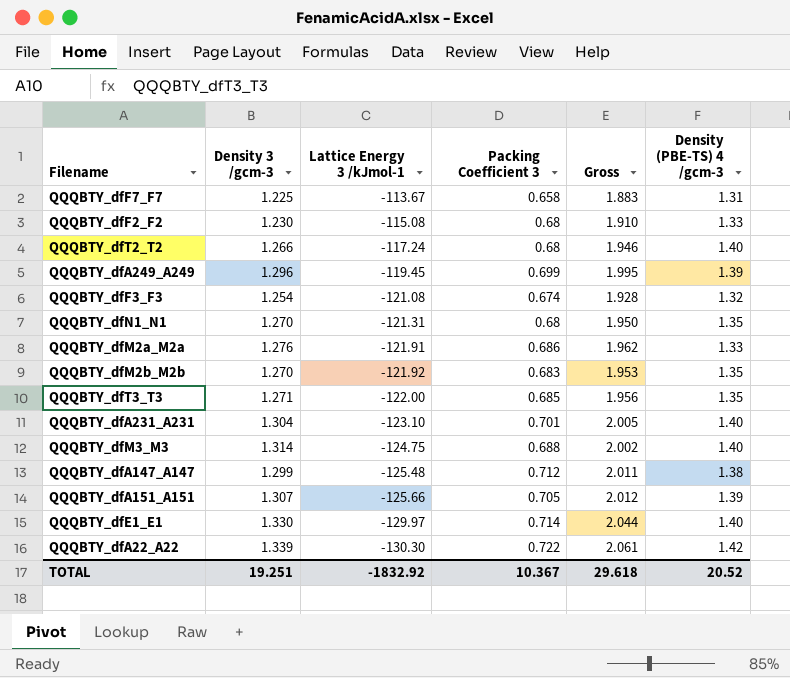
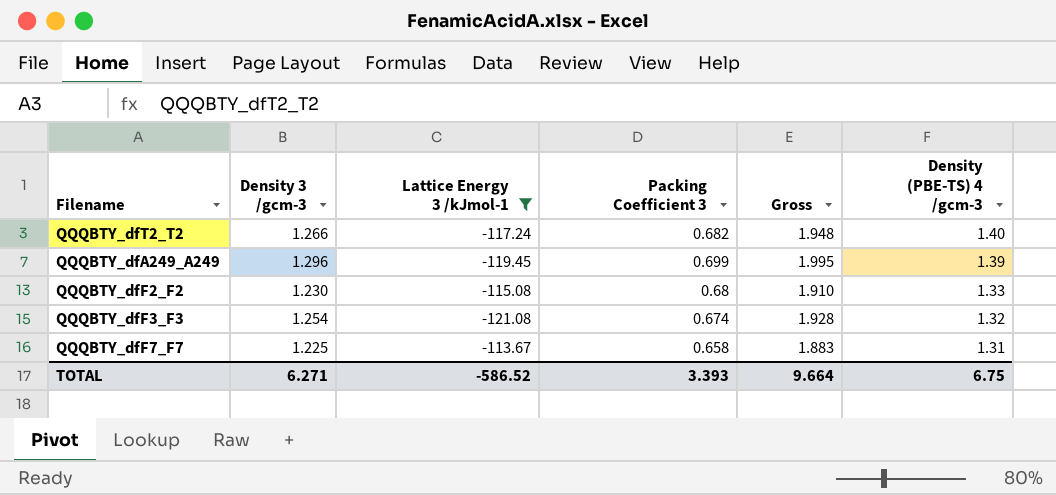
filter: none -> Lattice Energy 3 /kJmol-1 >= -121.08
row order: Lattice Energy 3 /kJmol-1 descending -> Density (PBE-TS) 4 /gcm-3 descending
QQQBTY_dfT2_T2 | Packing Coefficient 3: 0.68 -> 0.682
QQQBTY_dfT2_T2 | Gross: 1.946 -> 1.948
TOTAL | Density 3 /gcm-3: 19.251 -> 6.271
TOTAL | Lattice Energy 3 /kJmol-1: -1832.92 -> -586.52
TOTAL | Packing Coefficient 3: 10.367 -> 3.393
TOTAL | Gross: 29.618 -> 9.664
TOTAL | Density (PBE-TS) 4 /gcm-3: 20.52 -> 6.75

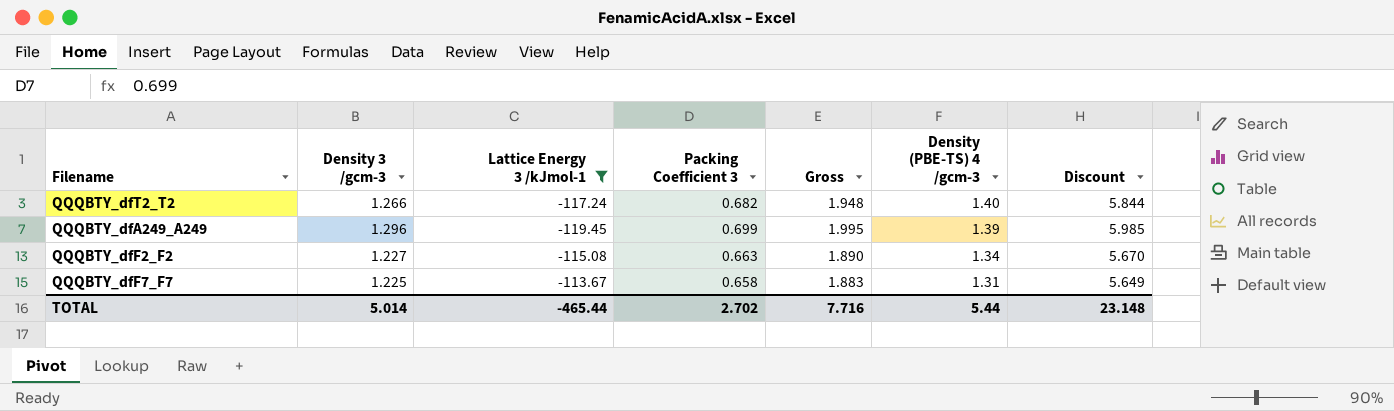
column Discount | formula: none -> [Gross] * 3
row QQQBTY_dfF3_F3: 1.254 | -121.08 | 0.674 | 1.928 | 1.32 -> none
QQQBTY_dfF2_F2 | Density 3 /gcm-3: 1.230 -> 1.227
QQQBTY_dfF2_F2 | Packing Coefficient 3: 0.68 -> 0.663
QQQBTY_dfF2_F2 | Gross: 1.910 -> 1.890
QQQBTY_dfF2_F2 | Density (PBE-TS) 4 /gcm-3: 1.33 -> 1.34
TOTAL | Density 3 /gcm-3: 6.271 -> 5.014
TOTAL | Lattice Energy 3 /kJmol-1: -586.52 -> -465.44
TOTAL | Packing Coefficient 3: 3.393 -> 2.702
TOTAL | Gross: 9.664 -> 7.716
TOTAL | Density (PBE-TS) 4 /gcm-3: 6.75 -> 5.44

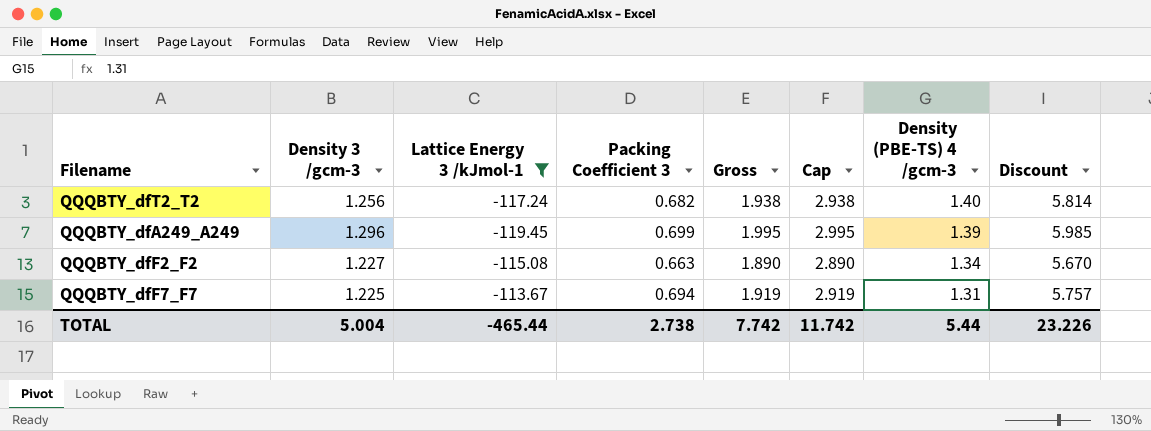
column Cap | formula: none -> [Gross] + 1
QQQBTY_dfT2_T2 | Density 3 /gcm-3: 1.266 -> 1.256
QQQBTY_dfT2_T2 | Gross: 1.948 -> 1.938
QQQBTY_dfT2_T2 | Discount: 5.844 -> 5.814
QQQBTY_dfF7_F7 | Packing Coefficient 3: 0.658 -> 0.694
QQQBTY_dfF7_F7 | Gross: 1.883 -> 1.919
QQQBTY_dfF7_F7 | Discount: 5.649 -> 5.757
TOTAL | Density 3 /gcm-3: 5.014 -> 5.004
TOTAL | Packing Coefficient 3: 2.702 -> 2.738
TOTAL | Gross: 7.716 -> 7.742
TOTAL | Discount: 23.148 -> 23.226

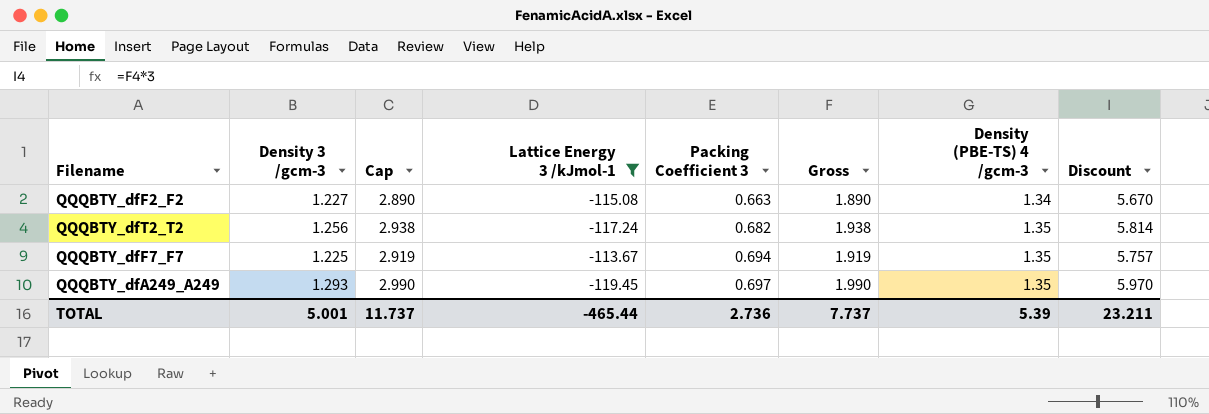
row order: Density (PBE-TS) 4 /gcm-3 descending -> Packing Coefficient 3 ascending
column Cap | position: 6 -> 3
QQQBTY_dfT2_T2 | Density (PBE-TS) 4 /gcm-3: 1.40 -> 1.35
QQQBTY_dfF7_F7 | Density (PBE-TS) 4 /gcm-3: 1.31 -> 1.35
QQQBTY_dfA249_A249 | Density 3 /gcm-3: 1.296 -> 1.293
QQQBTY_dfA249_A249 | Cap: 2.995 -> 2.990
QQQBTY_dfA249_A249 | Packing Coefficient 3: 0.699 -> 0.697
QQQBTY_dfA249_A249 | Gross: 1.995 -> 1.990
QQQBTY_dfA249_A249 | Density (PBE-TS) 4 /gcm-3: 1.39 -> 1.35
QQQBTY_dfA249_A249 | Discount: 5.985 -> 5.970
TOTAL | Density 3 /gcm-3: 5.004 -> 5.001
TOTAL | Cap: 11.742 -> 11.737
TOTAL | Packing Coefficient 3: 2.738 -> 2.736
TOTAL | Gross: 7.742 -> 7.737
TOTAL | Density (PBE-TS) 4 /gcm-3: 5.44 -> 5.39
TOTAL | Discount: 23.226 -> 23.211

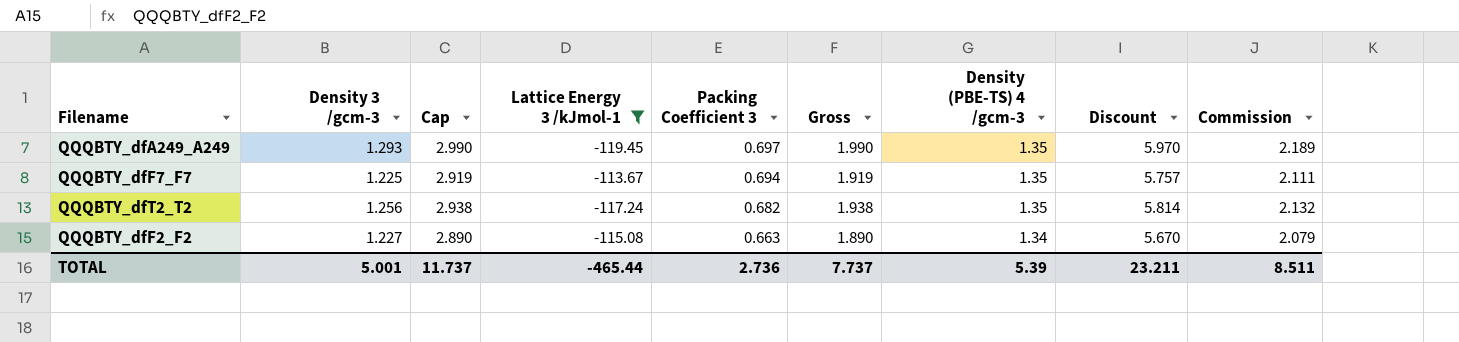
row order: Packing Coefficient 3 ascending -> Packing Coefficient 3 descending
column Commission | formula: none -> [Gross] * 1.1

